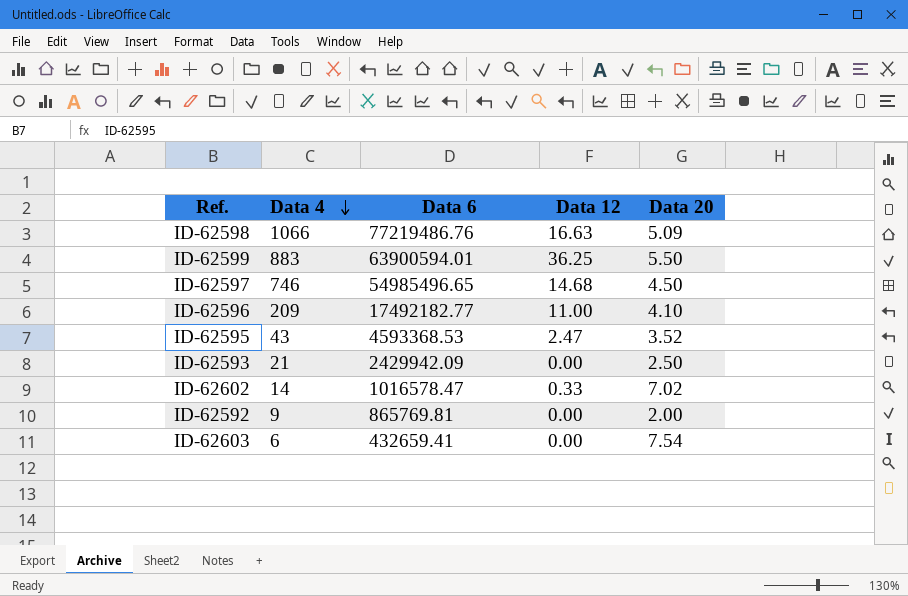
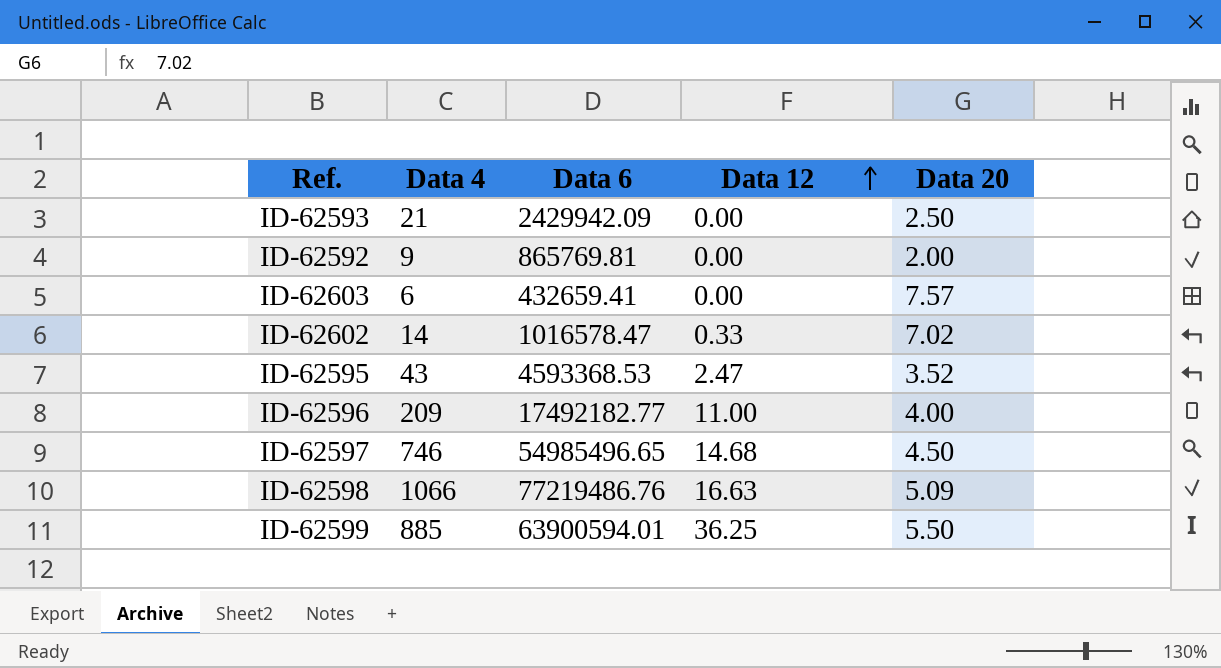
row order: Data 4 descending -> Data 12 ascending
ID-62603 | Data 20: 7.54 -> 7.57
ID-62596 | Data 20: 4.10 -> 4.00
ID-62599 | Data 4: 883 -> 885

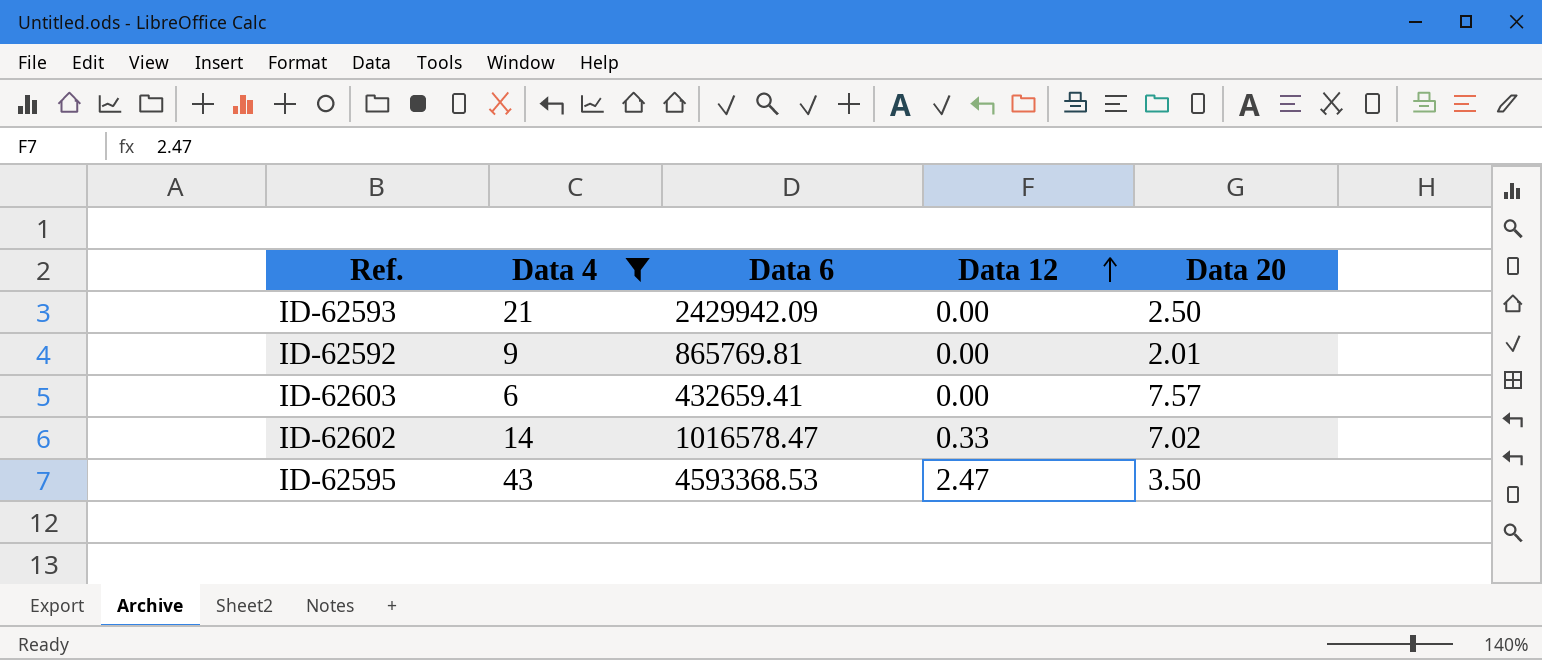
filter: none -> Data 4 <= 43
ID-62592 | Data 20: 2.00 -> 2.01
ID-62595 | Data 20: 3.52 -> 3.50

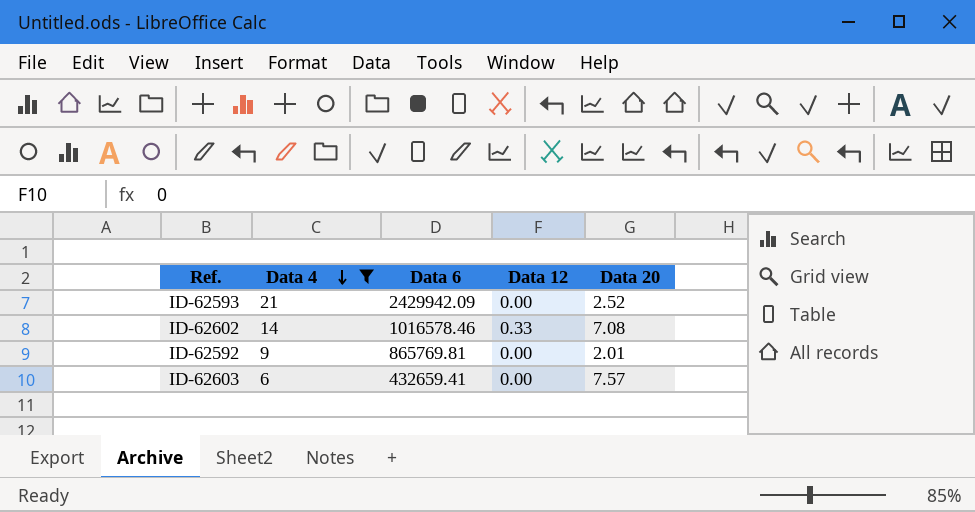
row order: Data 12 ascending -> Data 4 descending
row ID-62595: 43 | 4593368.53 | 2.47 | 3.50 -> none
ID-62593 | Data 20: 2.50 -> 2.52
ID-62602 | Data 6: 1016578.47 -> 1016578.46
ID-62602 | Data 20: 7.02 -> 7.08

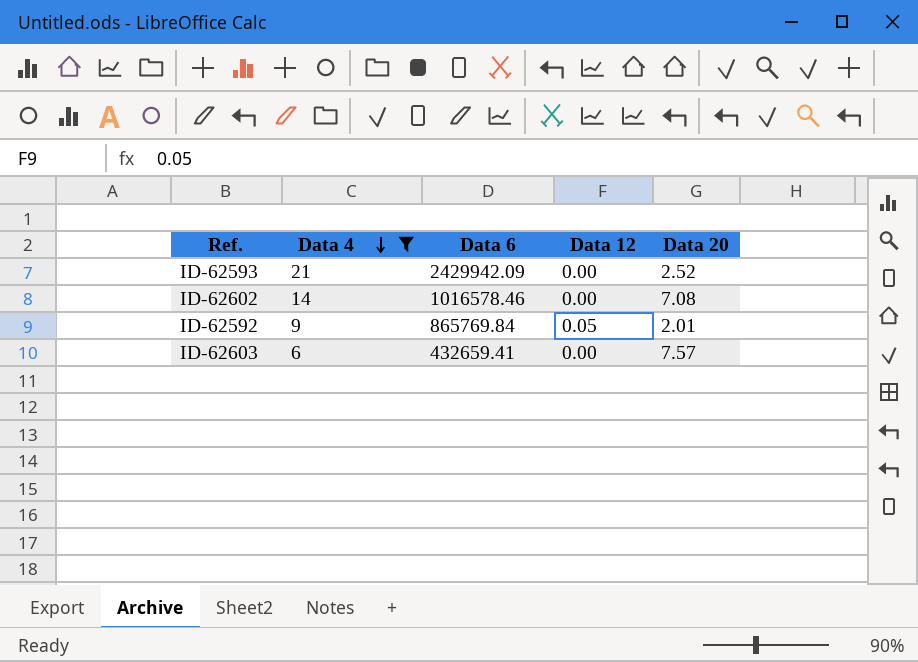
ID-62602 | Data 12: 0.33 -> 0.00
ID-62592 | Data 6: 865769.81 -> 865769.84
ID-62592 | Data 12: 0.00 -> 0.05

